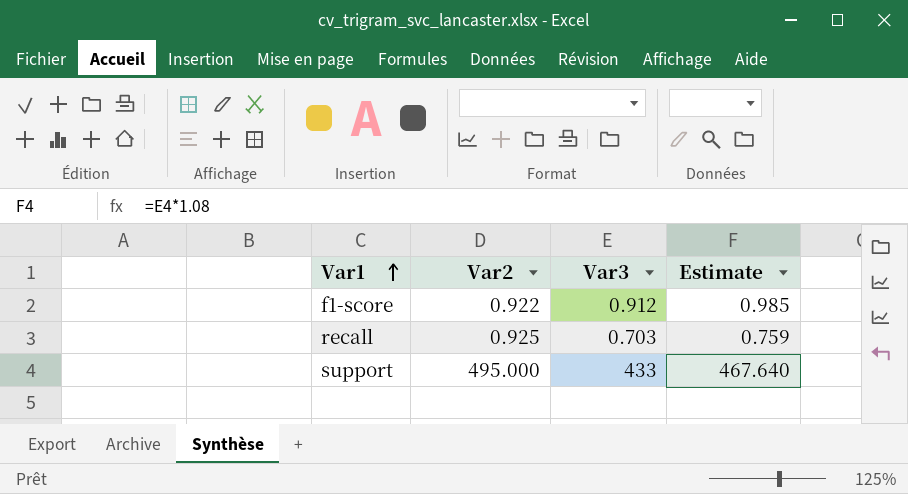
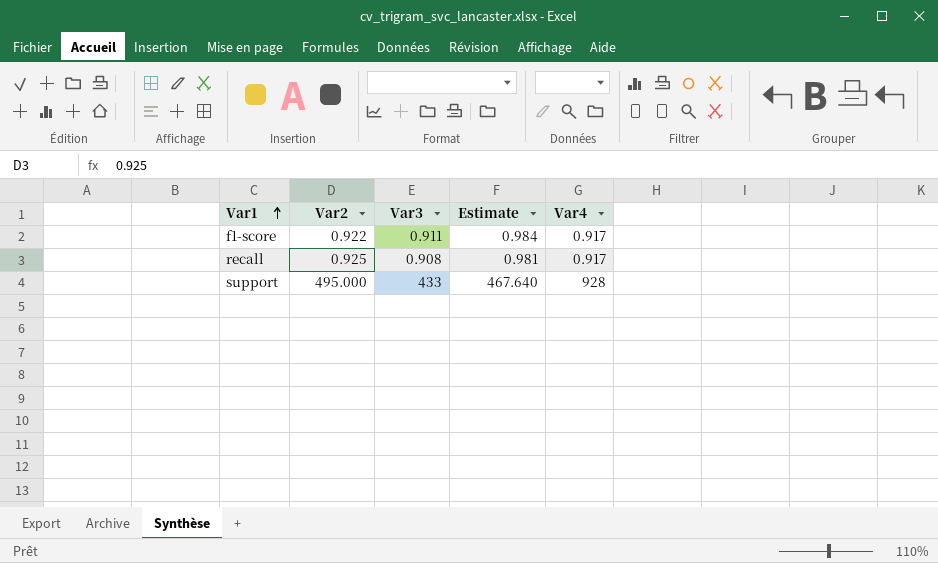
column Var4 | position: none -> 5
f1-score | Var3: 0.912 -> 0.911
f1-score | Estimate: 0.985 -> 0.984
recall | Var3: 0.703 -> 0.908
recall | Estimate: 0.759 -> 0.981

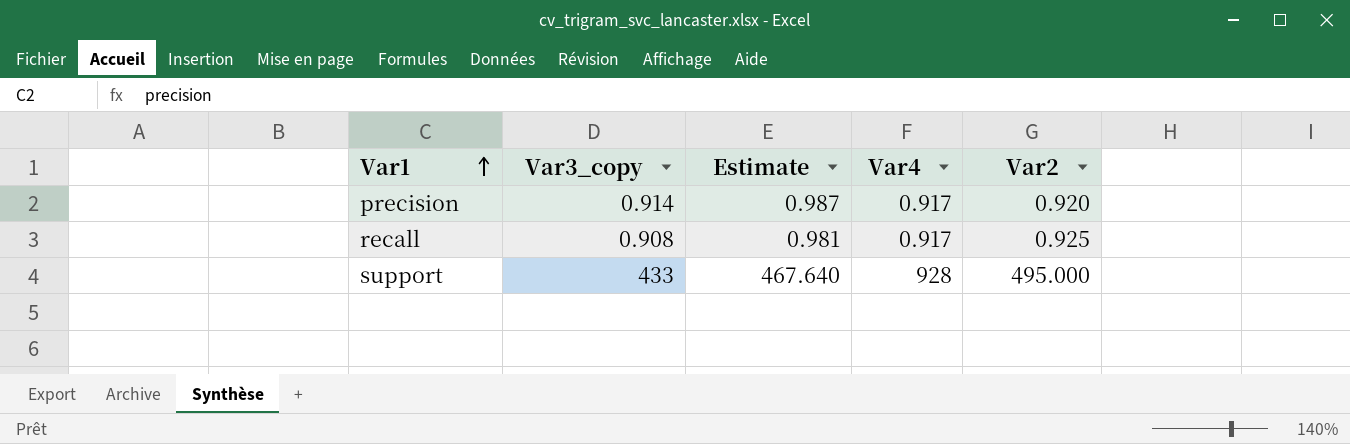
column name: Var3 -> Var3_copy
column Var2 | position: 2 -> 5
row f1-score: 0.922 | 0.911 | 0.984 | 0.917 -> none
row precision: none -> 0.914 | 0.987 | 0.917 | 0.920

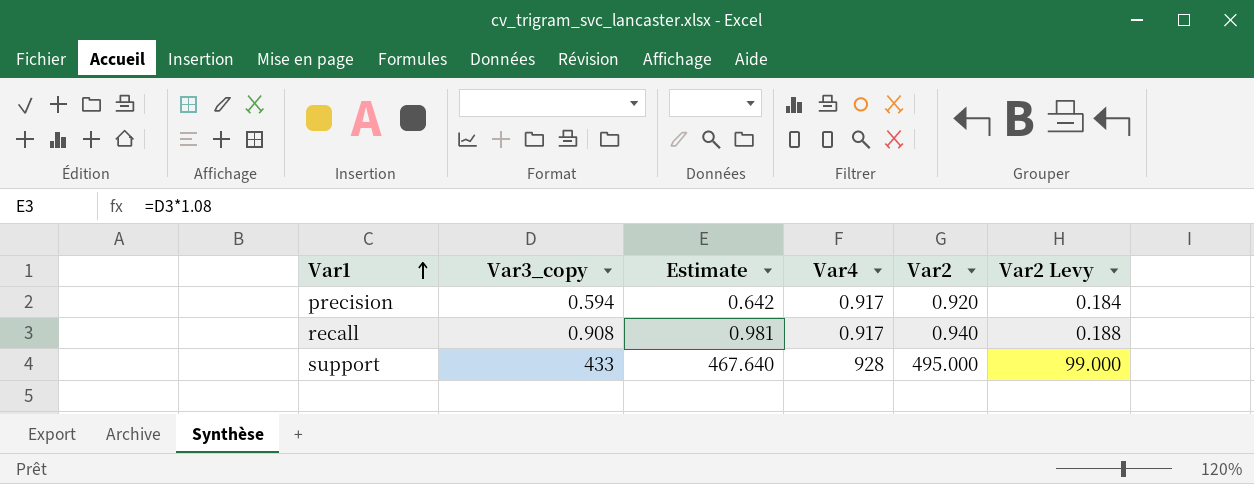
column Var2 Levy | formula: none -> [Var2] * 0.2
precision | Var3_copy: 0.914 -> 0.594
precision | Estimate: 0.987 -> 0.642
recall | Var2: 0.925 -> 0.940

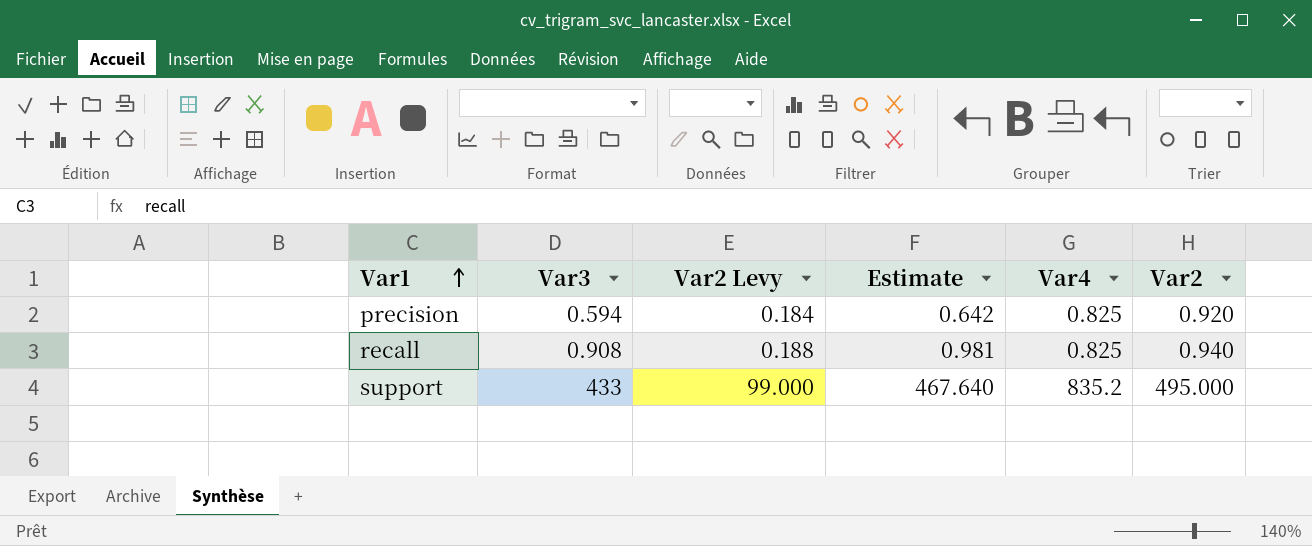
column name: Var3_copy -> Var3
column Var2 Levy | position: 6 -> 3
precision | Var4: 0.917 -> 0.825
recall | Var4: 0.917 -> 0.825
support | Var4: 928 -> 835.2

